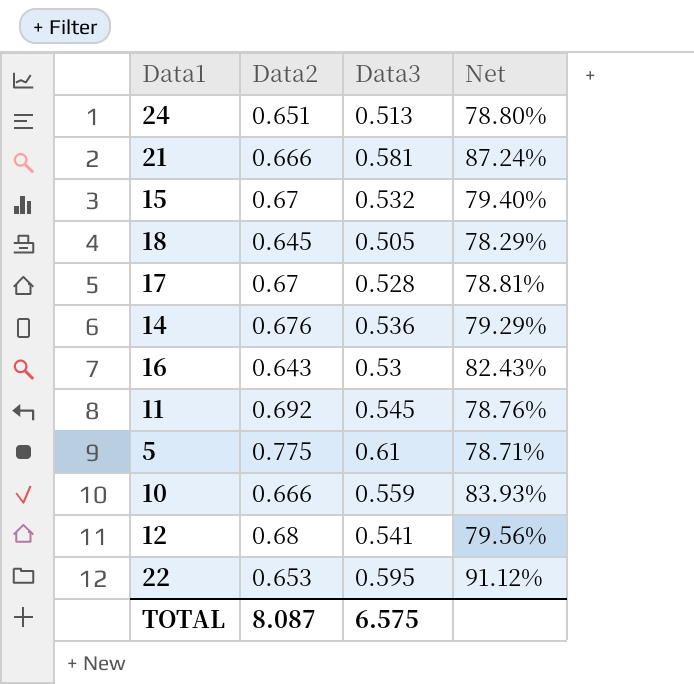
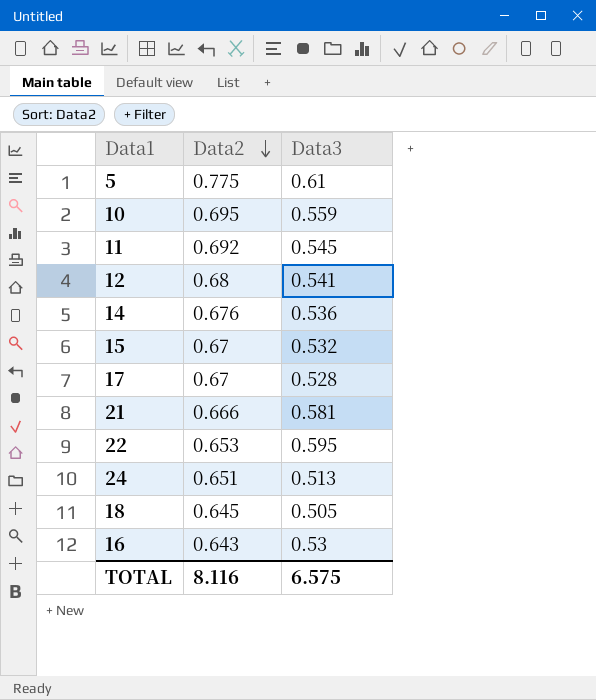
row order: none -> Data2 descending
column Net | formula: [Data3] / [Data2] -> none
10 | Data2: 0.666 -> 0.695
TOTAL | Data2: 8.087 -> 8.116

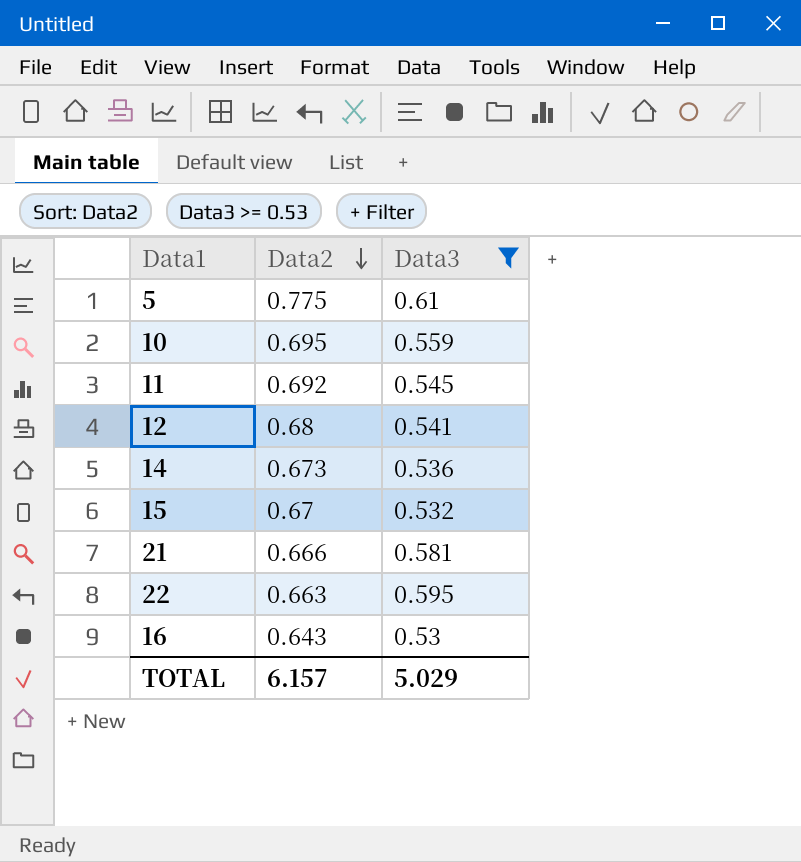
filter: none -> Data3 >= 0.53
14 | Data2: 0.676 -> 0.673
22 | Data2: 0.653 -> 0.663
TOTAL | Data2: 8.116 -> 6.157
TOTAL | Data3: 6.575 -> 5.029

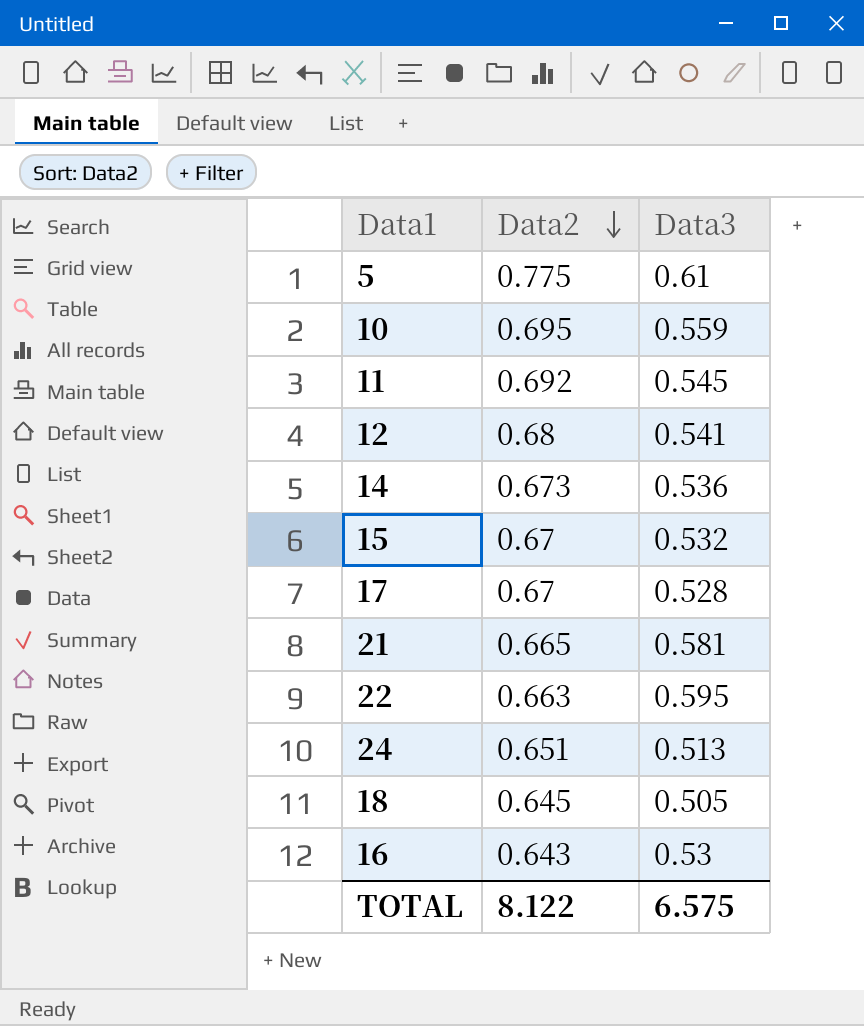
filter: Data3 >= 0.53 -> none
21 | Data2: 0.666 -> 0.665
TOTAL | Data2: 6.157 -> 8.122
TOTAL | Data3: 5.029 -> 6.575

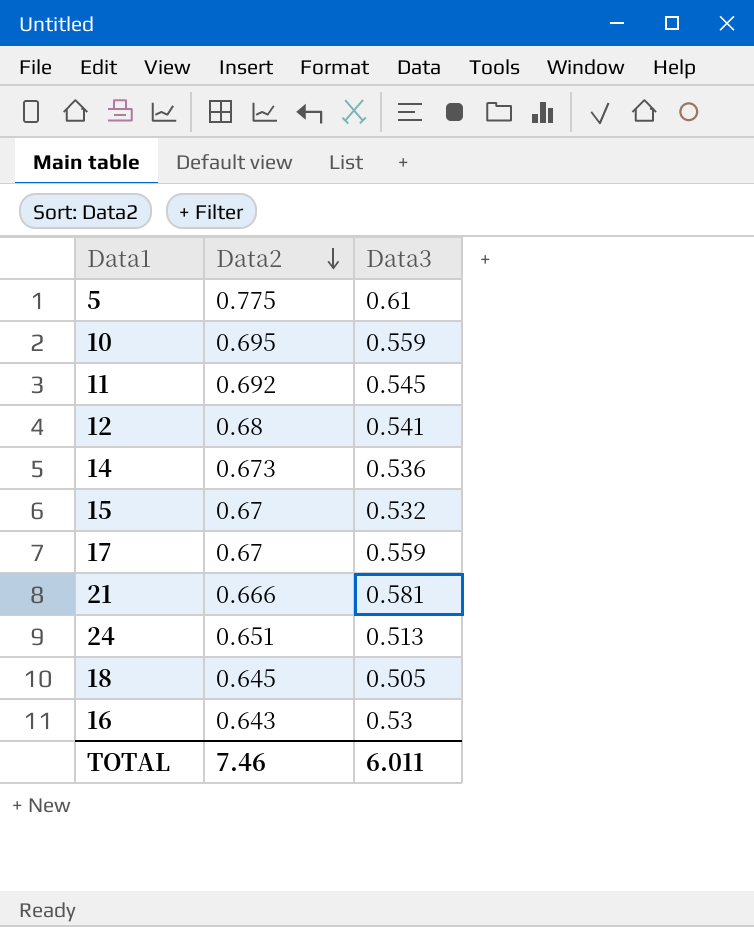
row 22: 0.663 | 0.595 -> none
17 | Data3: 0.528 -> 0.559
21 | Data2: 0.665 -> 0.666
TOTAL | Data2: 8.122 -> 7.46
TOTAL | Data3: 6.575 -> 6.011

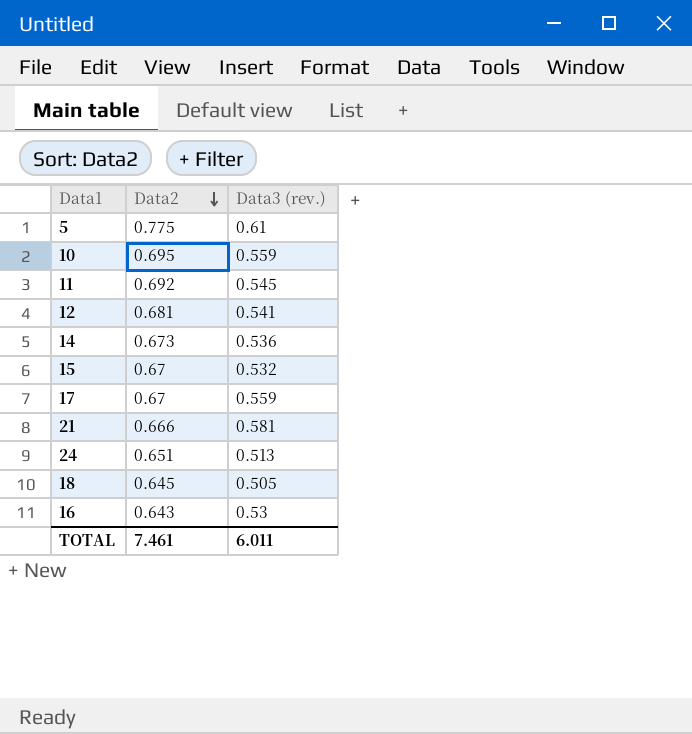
column name: Data3 -> Data3 (rev.)
12 | Data2: 0.68 -> 0.681
TOTAL | Data2: 7.46 -> 7.461

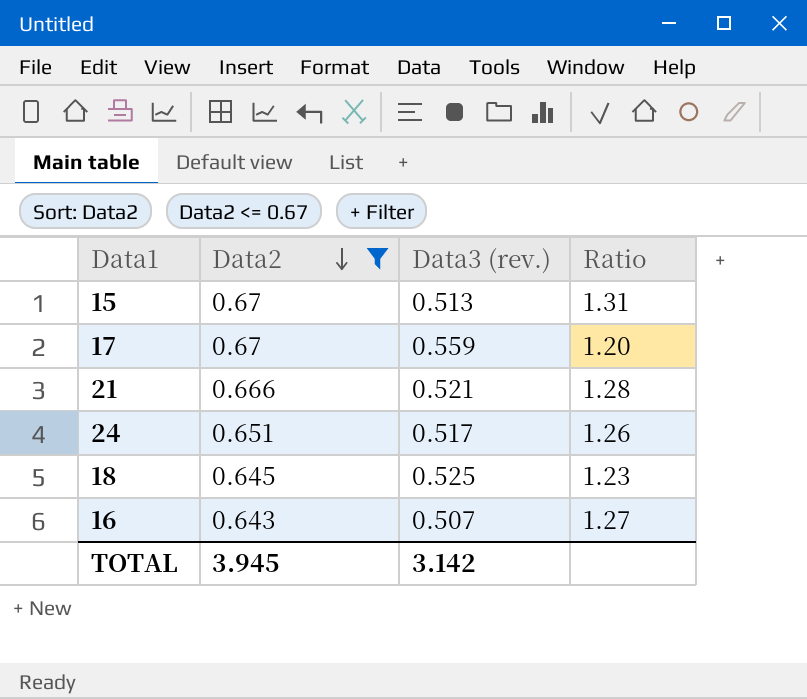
filter: none -> Data2 <= 0.67
column Ratio | formula: none -> [Data2] / [Data3 (rev.)]
15 | Data3 (rev.): 0.532 -> 0.513
21 | Data3 (rev.): 0.581 -> 0.521
24 | Data3 (rev.): 0.513 -> 0.517
18 | Data3 (rev.): 0.505 -> 0.525
16 | Data3 (rev.): 0.53 -> 0.507
TOTAL | Data2: 7.461 -> 3.945
TOTAL | Data3 (rev.): 6.011 -> 3.142

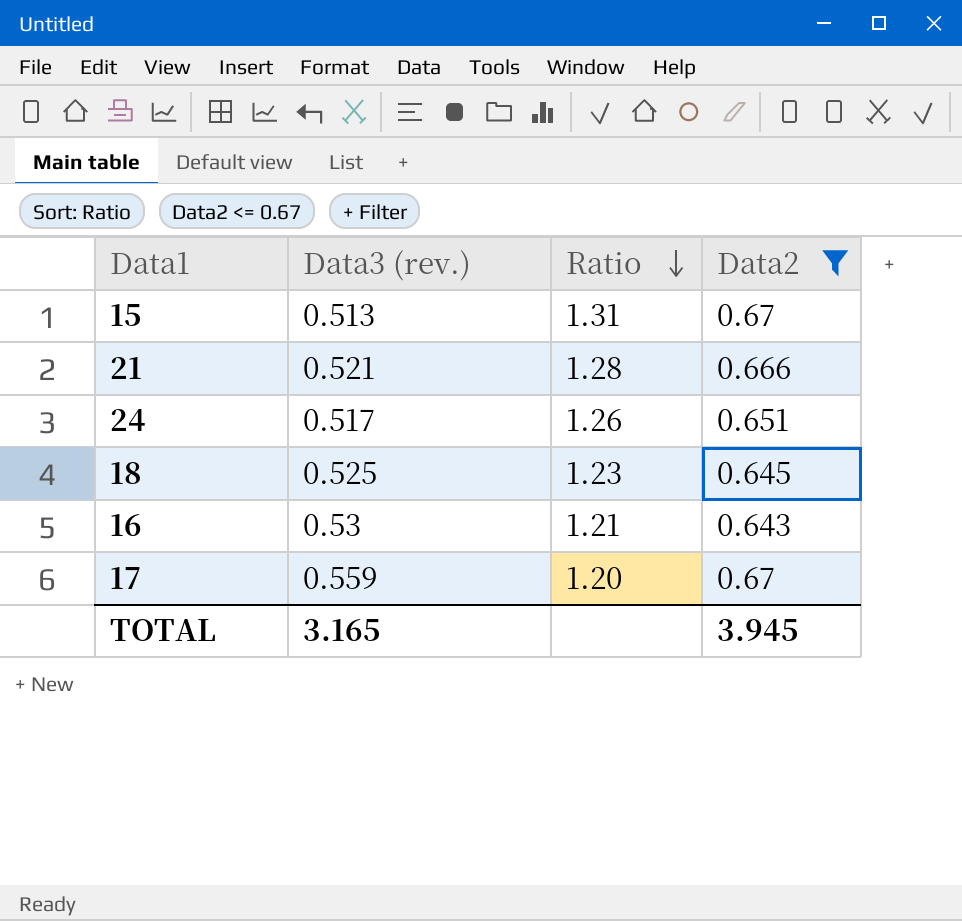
row order: Data2 descending -> Ratio descending
column Data2 | position: 2 -> 4
16 | Data3 (rev.): 0.507 -> 0.53
16 | Ratio: 1.27 -> 1.21
TOTAL | Data3 (rev.): 3.142 -> 3.165

